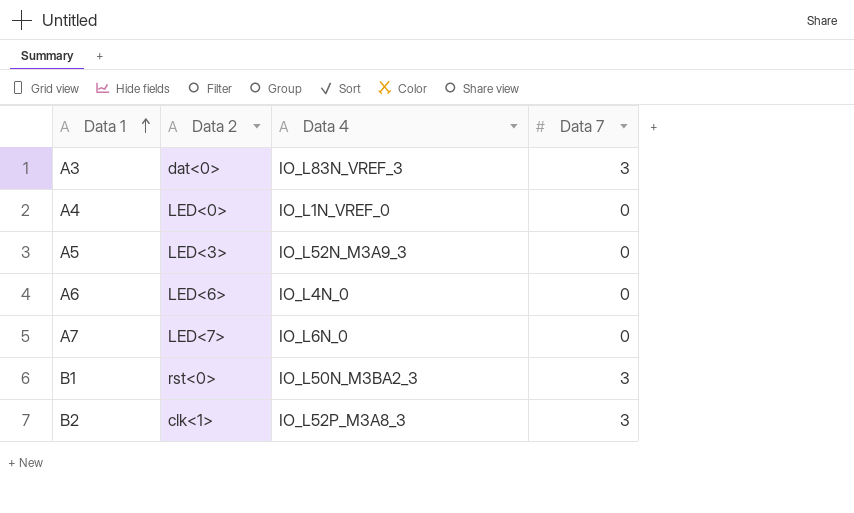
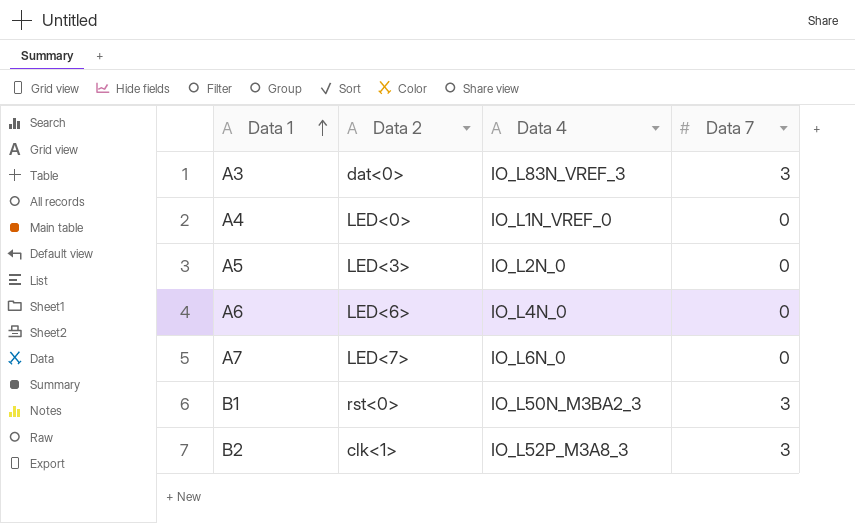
A5 | Data 4: IO_L52N_M3A9_3 -> IO_L2N_0

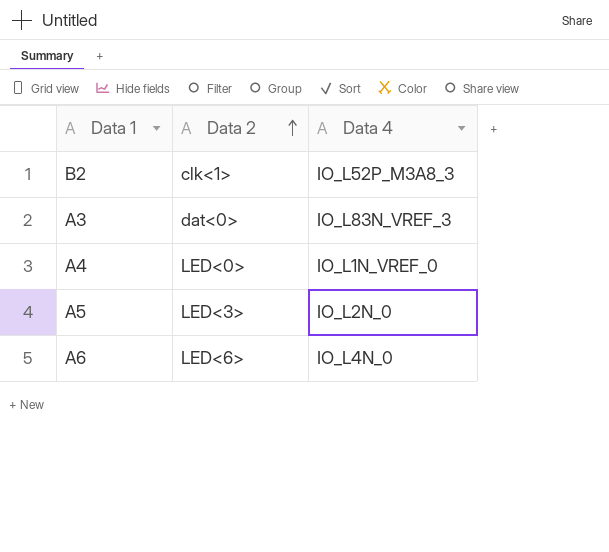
row order: Data 1 ascending -> Data 2 ascending
column Data 7 | position: 4 -> none
row A7: LED<7> | IO_L6N_0 | 0 -> none
row B1: rst<0> | IO_L50N_M3BA2_3 | 3 -> none

